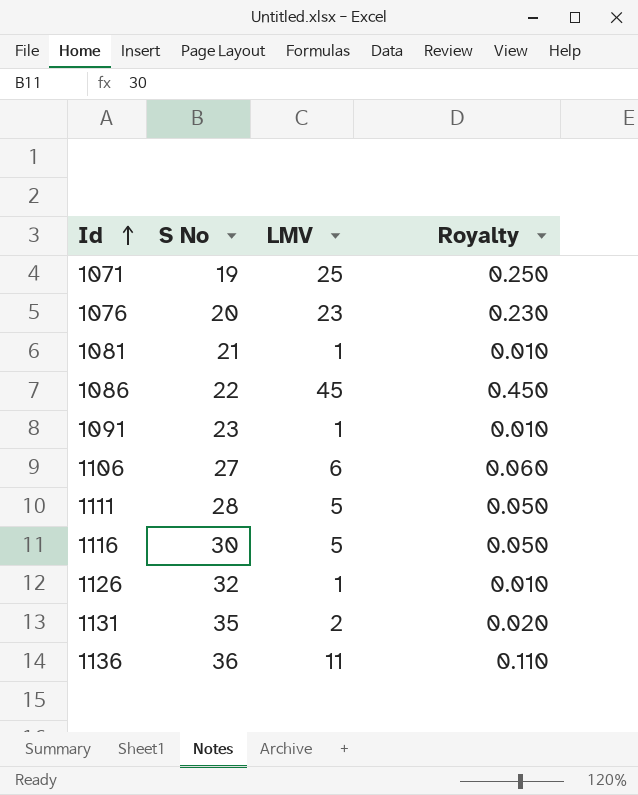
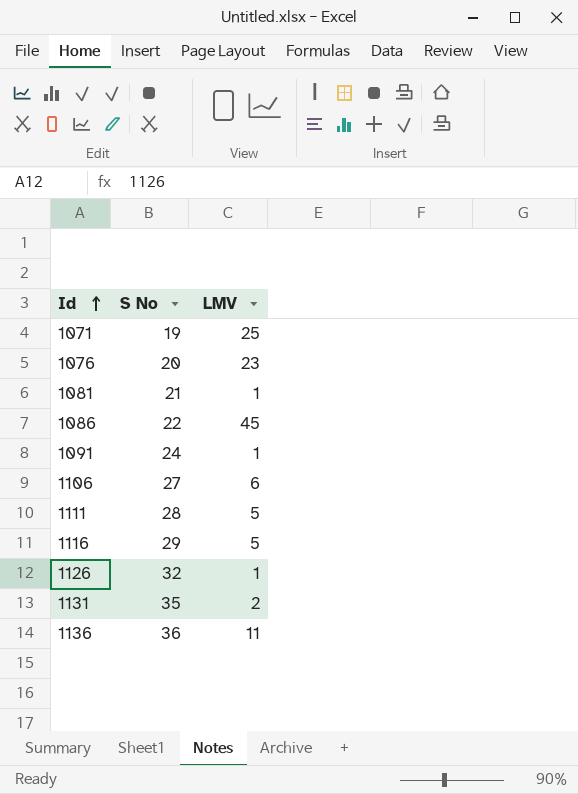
column Royalty | formula: [LMV] * 0.01 -> none
1091 | S No: 23 -> 24
1116 | S No: 30 -> 29

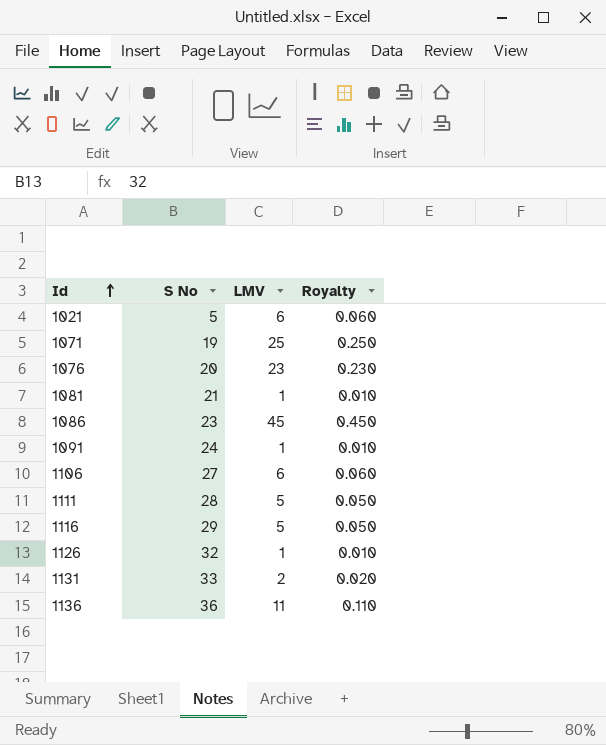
column Royalty | formula: none -> [LMV] * 0.01
row 1021: none -> 5 | 6 | 0.060
1086 | S No: 22 -> 23
1131 | S No: 35 -> 33

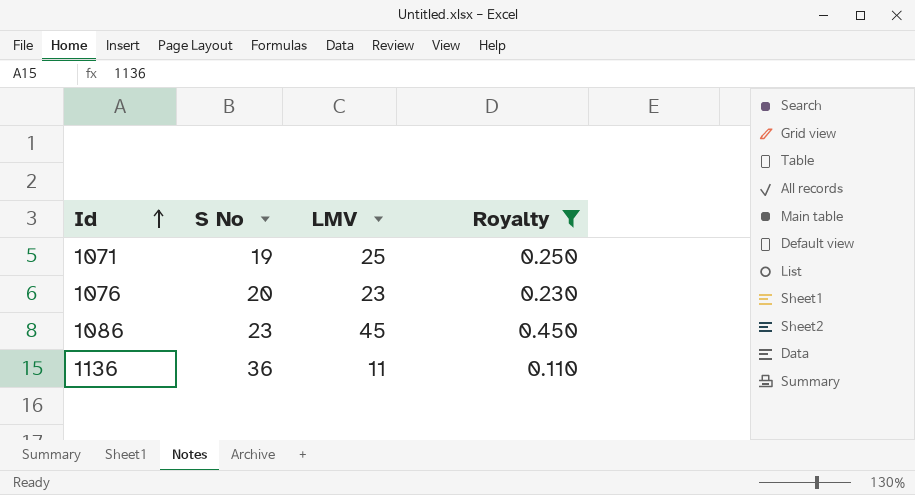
filter: none -> Royalty >= 0.110

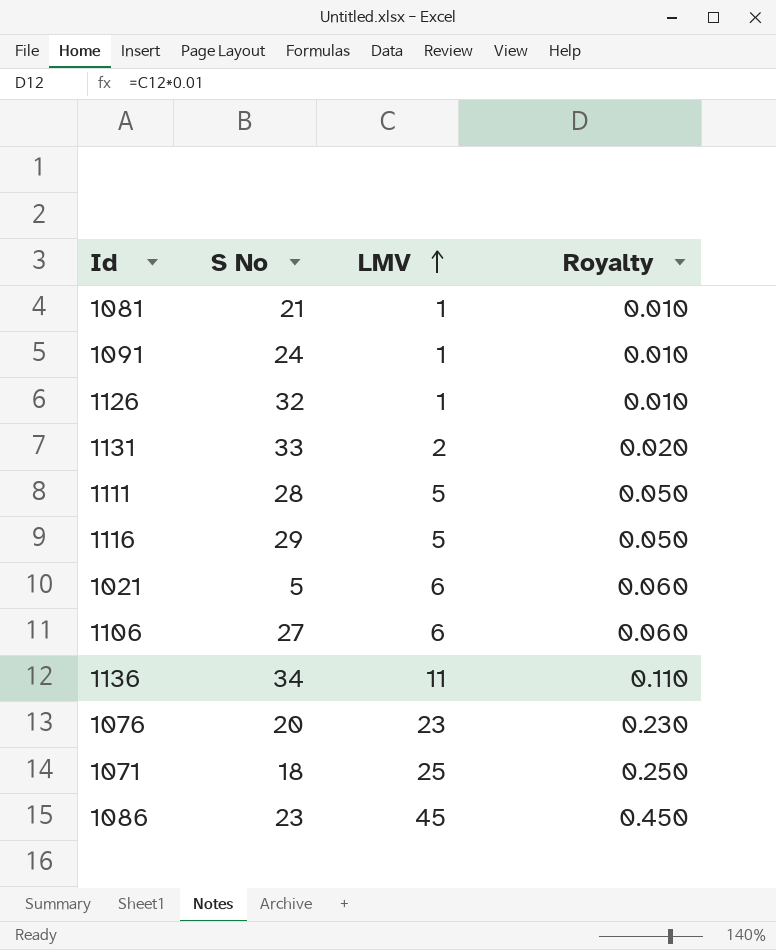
filter: Royalty >= 0.110 -> none
row order: Id ascending -> LMV ascending
1136 | S No: 36 -> 34
1071 | S No: 19 -> 18

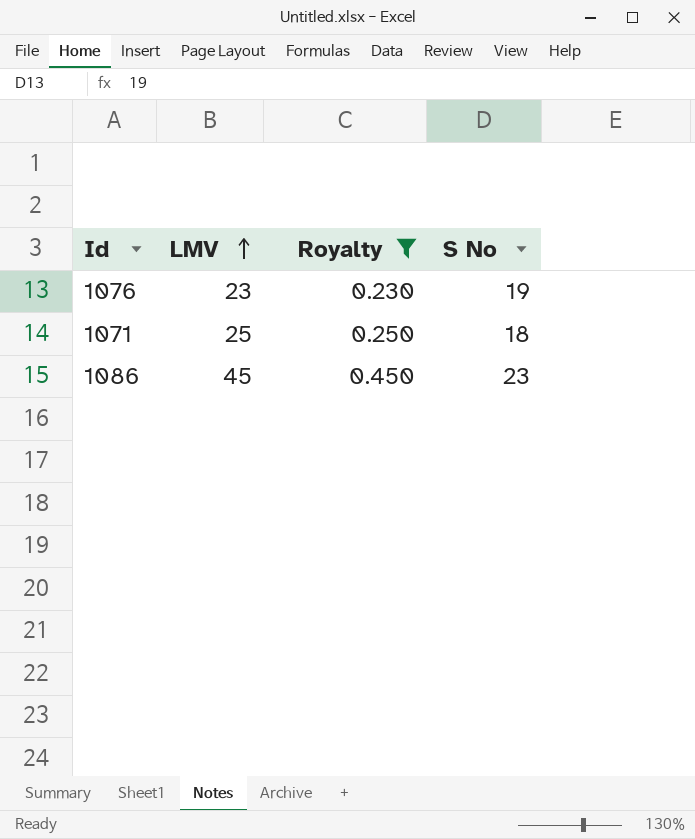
filter: none -> Royalty >= 0.230
column S No | position: 2 -> 4
1076 | S No: 20 -> 19

